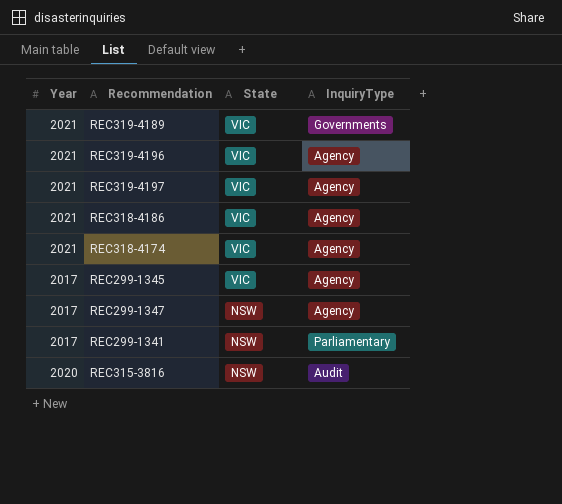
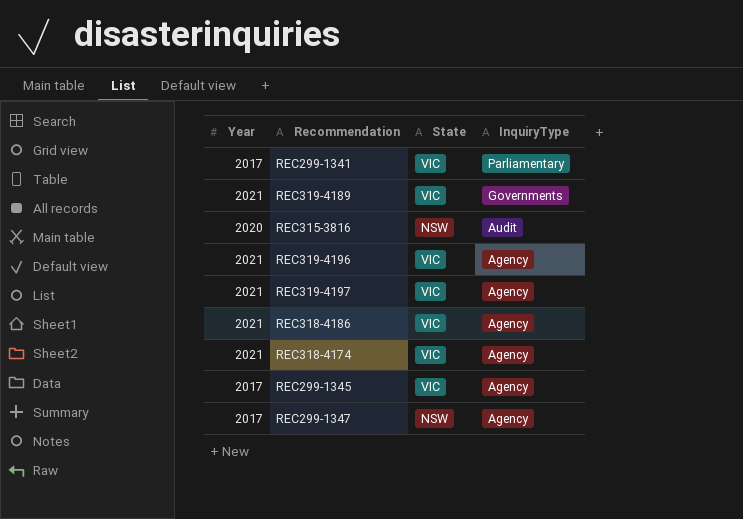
row order: State descending -> InquiryType descending
REC299-1341 | State: NSW -> VIC

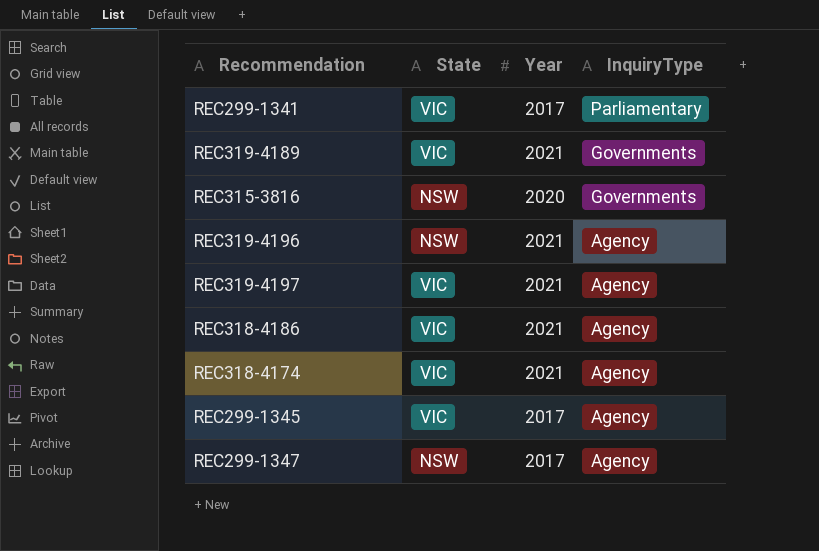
column Year | position: 1 -> 3
REC315-3816 | InquiryType: Audit -> Governments
REC319-4196 | State: VIC -> NSW

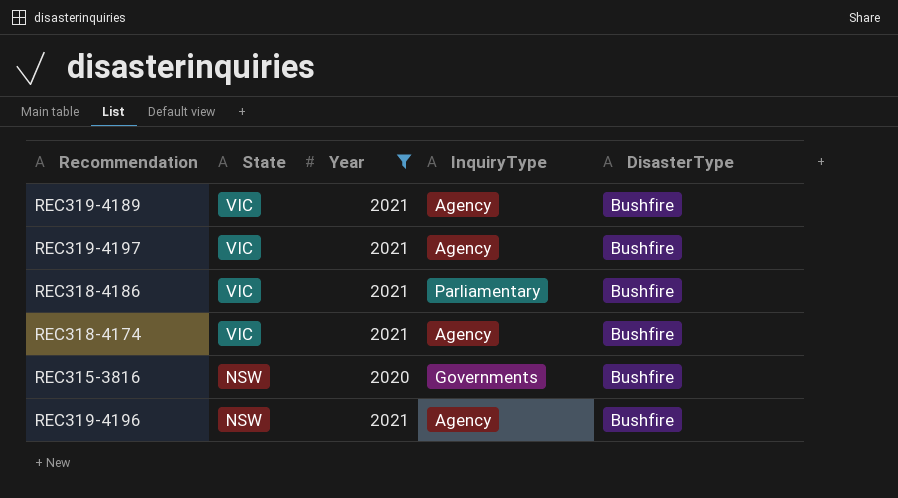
filter: none -> Year != 2017
row order: InquiryType descending -> State descending
column DisasterType | position: none -> 5
REC319-4189 | InquiryType: Governments -> Agency
REC318-4186 | InquiryType: Agency -> Parliamentary

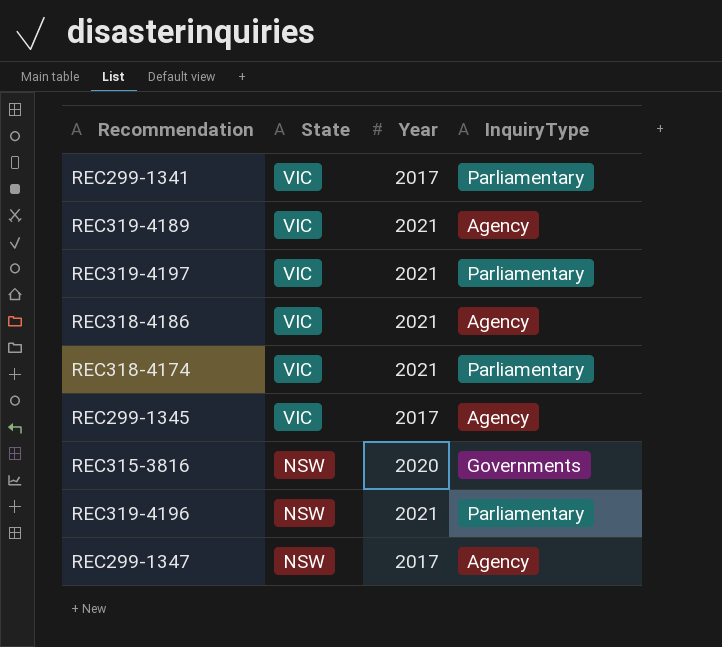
filter: Year != 2017 -> none
column DisasterType | position: 5 -> none
REC319-4197 | InquiryType: Agency -> Parliamentary
REC318-4186 | InquiryType: Parliamentary -> Agency
REC318-4174 | InquiryType: Agency -> Parliamentary
REC319-4196 | InquiryType: Agency -> Parliamentary

